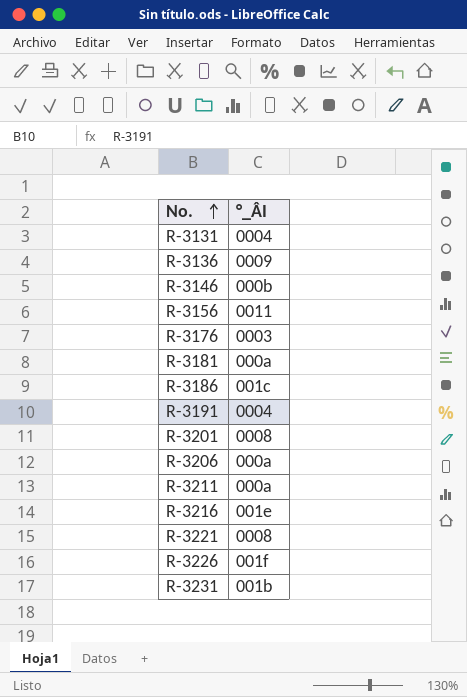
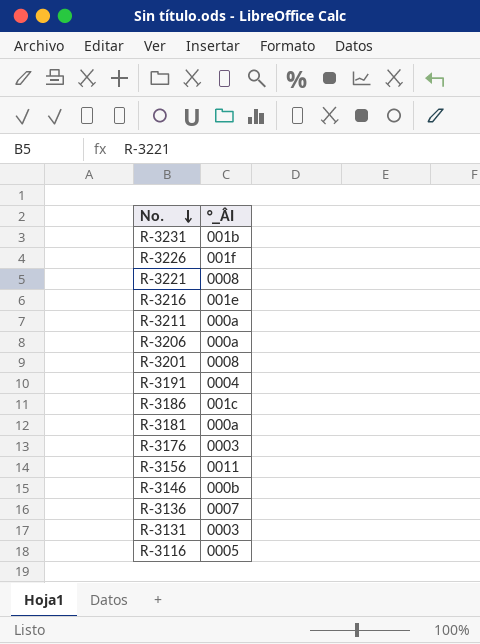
row order: No. ascending -> No. descending
R-3136 | °_ÂI: 0009 -> 0007
R-3131 | °_ÂI: 0004 -> 0003
row R-3116: none -> 0005

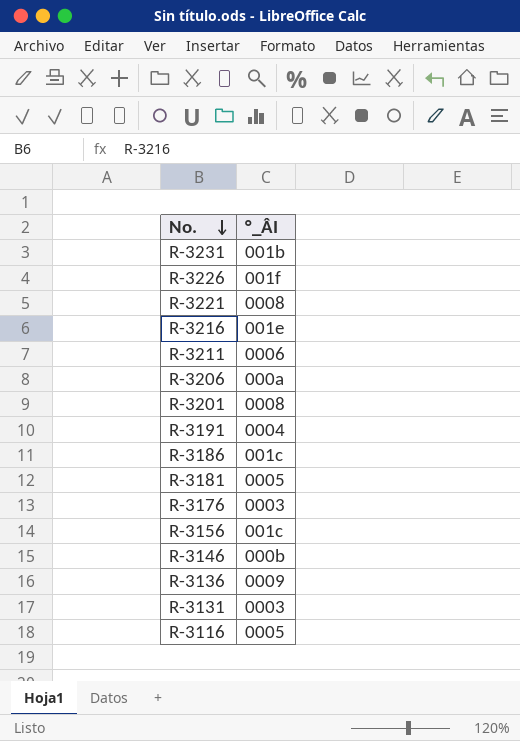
R-3211 | °_ÂI: 000a -> 0006
R-3181 | °_ÂI: 000a -> 0005
R-3156 | °_ÂI: 0011 -> 001c
R-3136 | °_ÂI: 0007 -> 0009

